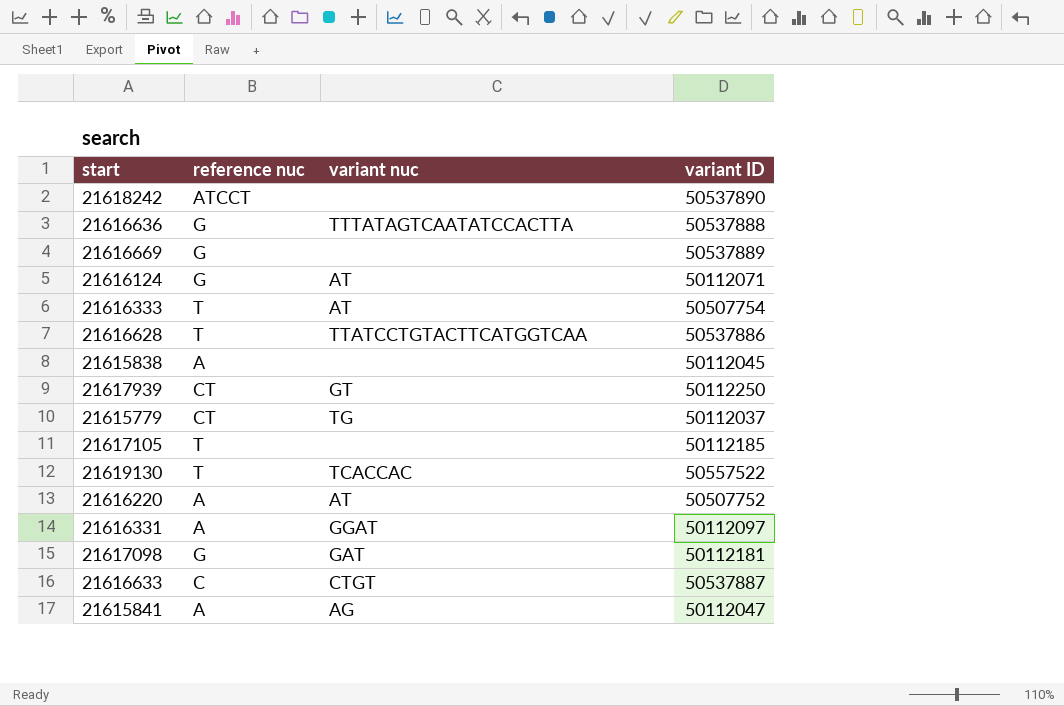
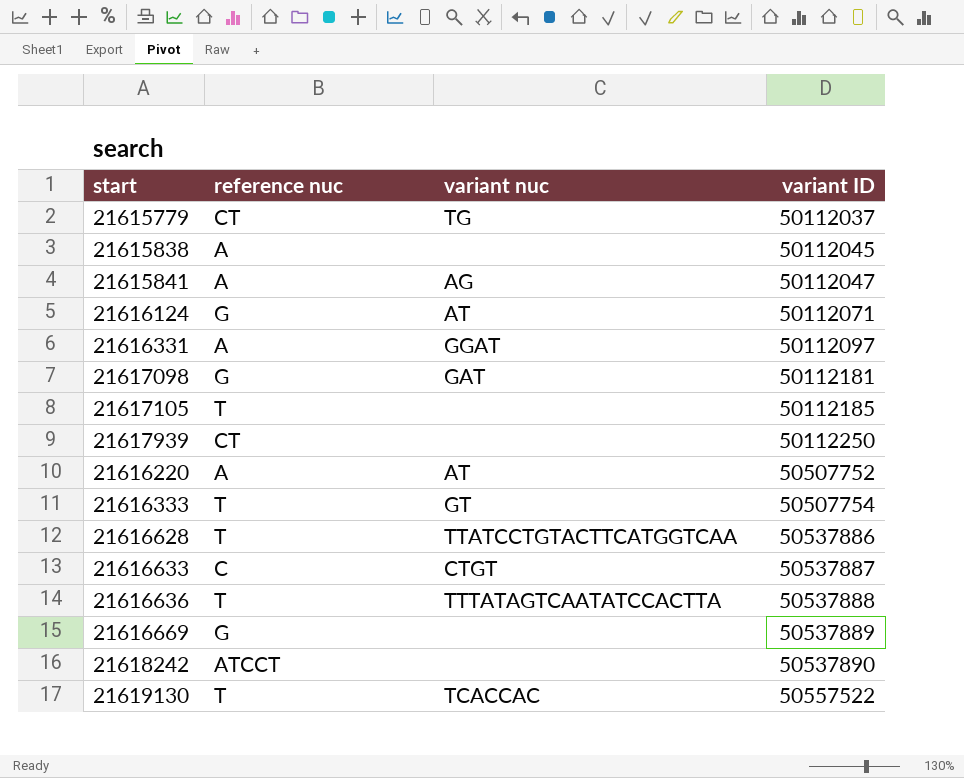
row order: none -> variant ID ascending
21617939 | variant nuc: GT -> none
21616333 | variant nuc: AT -> GT
21616636 | reference nuc: G -> T

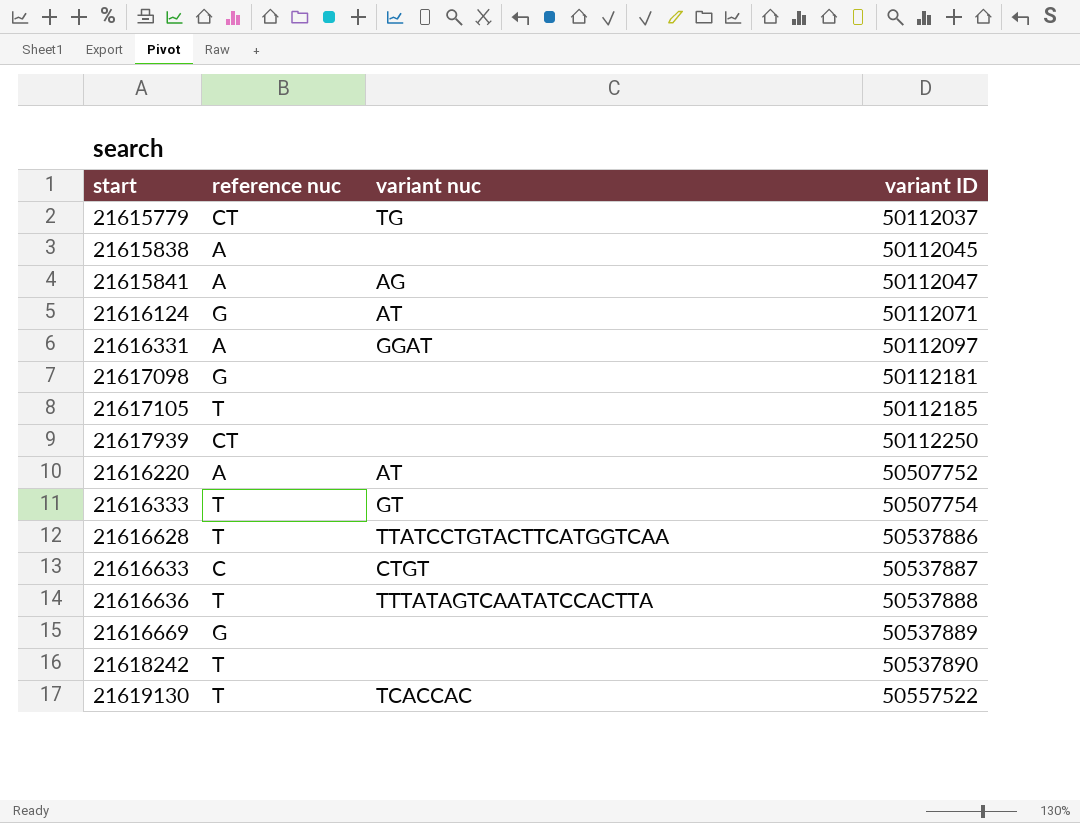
21617098 | variant nuc: GAT -> none
21618242 | reference nuc: ATCCT -> T

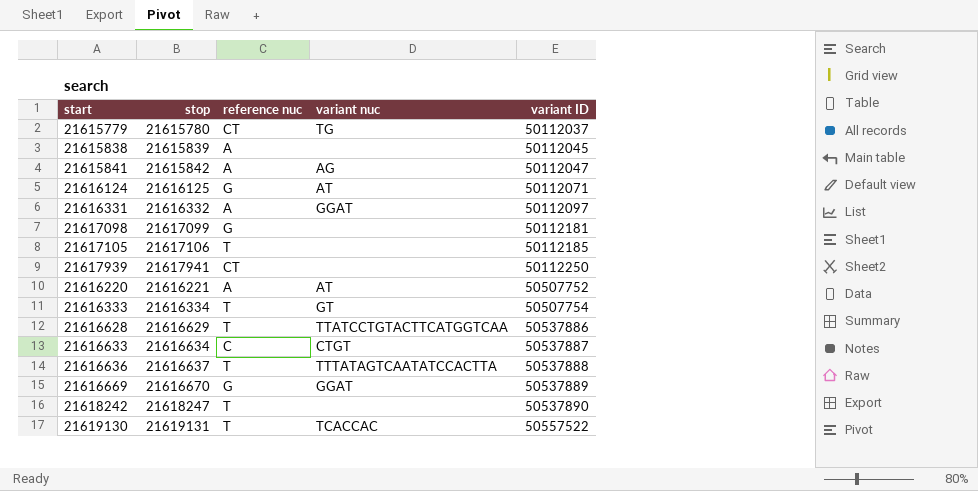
column stop | position: none -> 2
21616669 | variant nuc: none -> GGAT

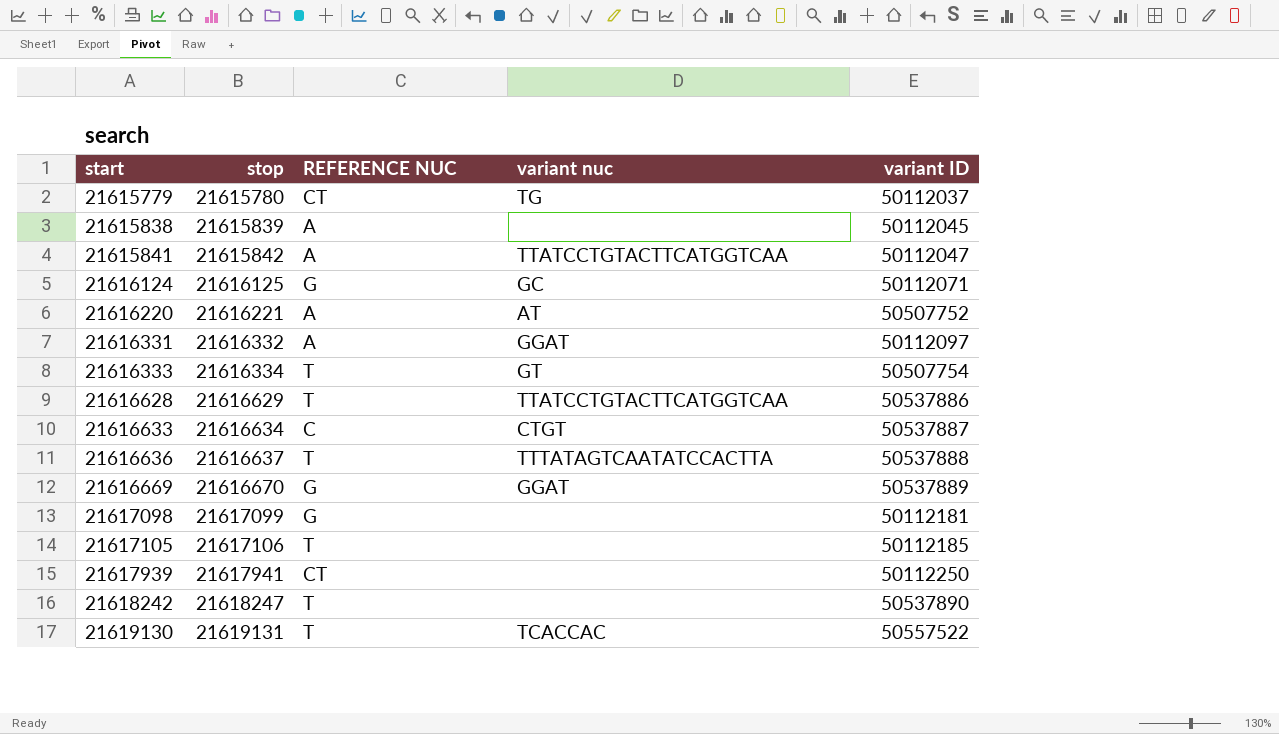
row order: variant ID ascending -> start ascending
column name: reference nuc -> REFERENCE NUC
21615841 | variant nuc: AG -> TTATCCTGTACTTCATGGTCAA
21616124 | variant nuc: AT -> GC

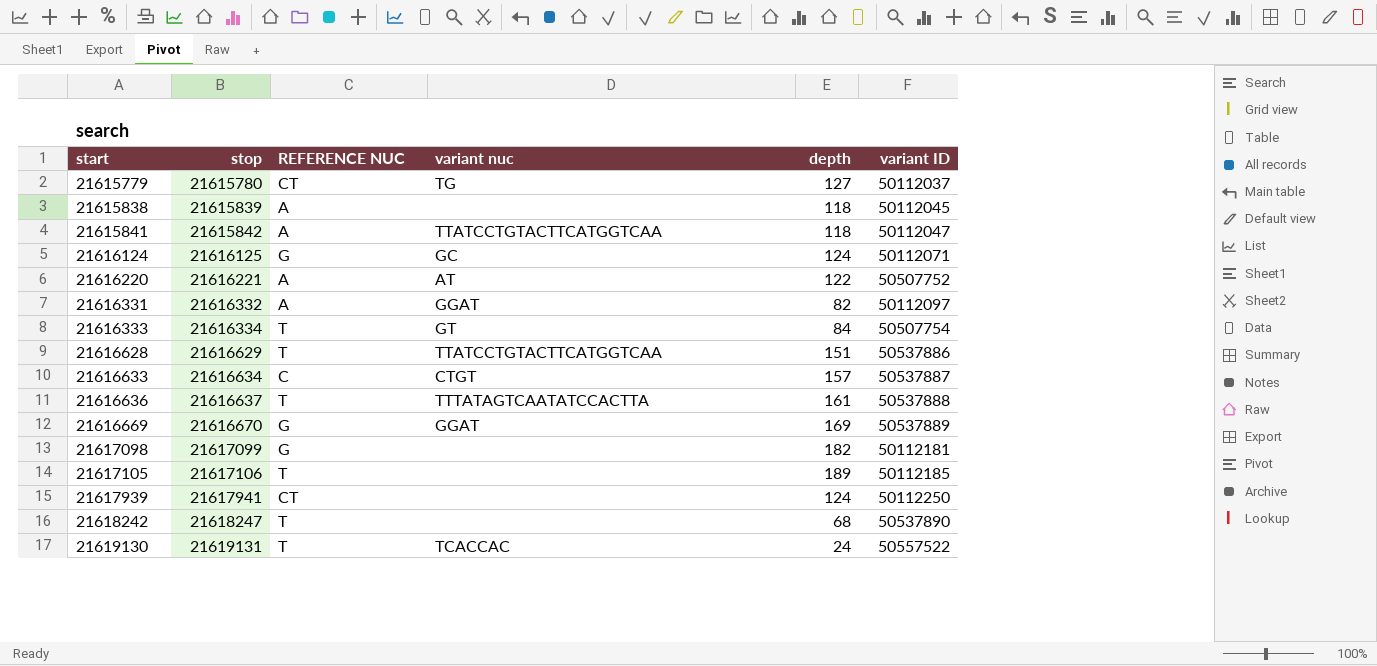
column depth | position: none -> 5

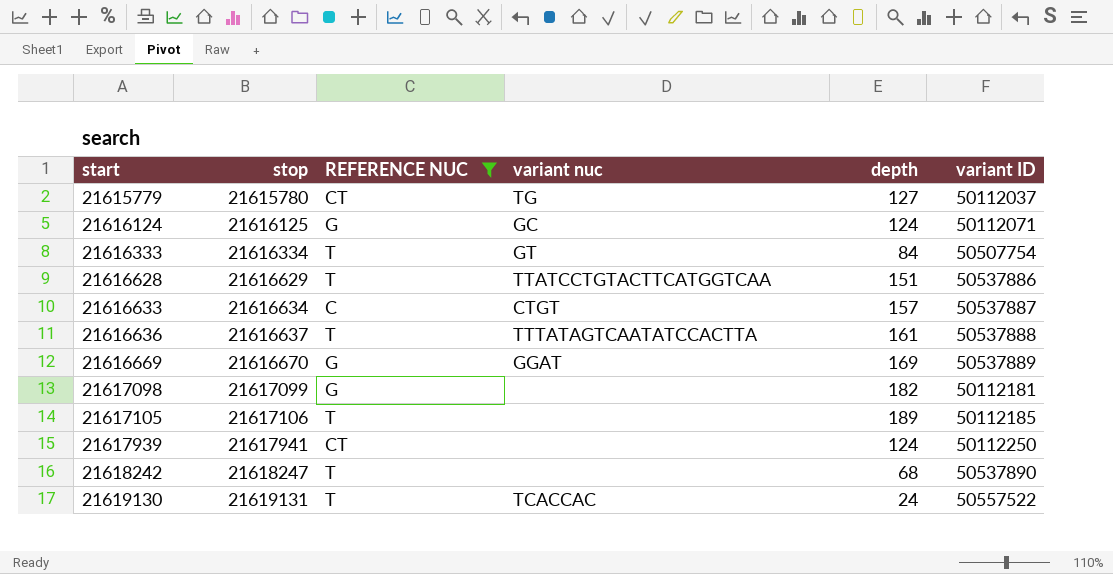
filter: none -> REFERENCE NUC != A

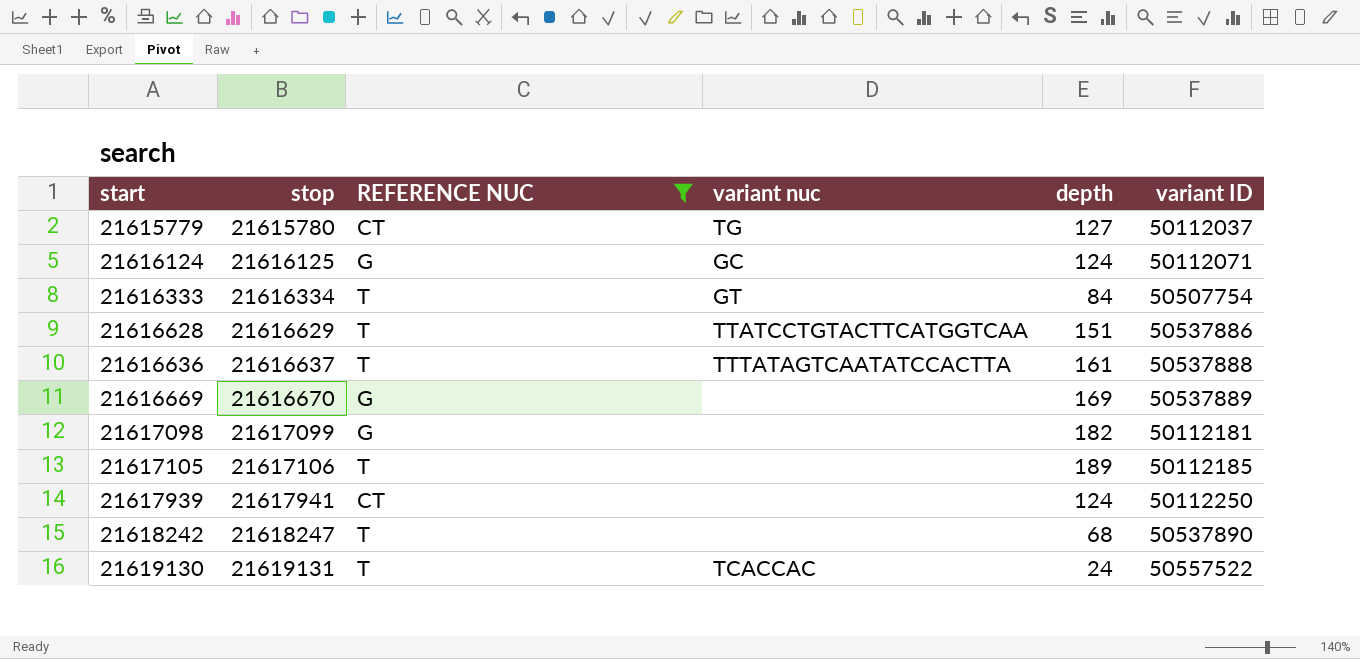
row 21616633: 21616634 | C | CTGT | 157 | 50537887 -> none
21616669 | variant nuc: GGAT -> none

